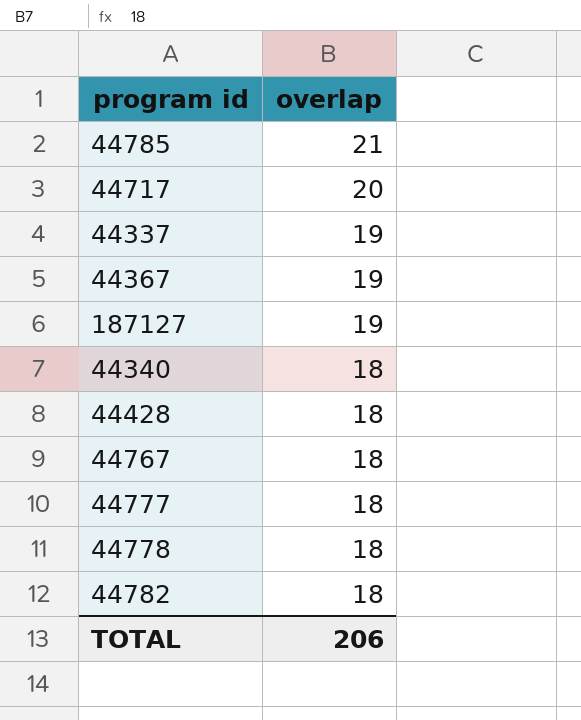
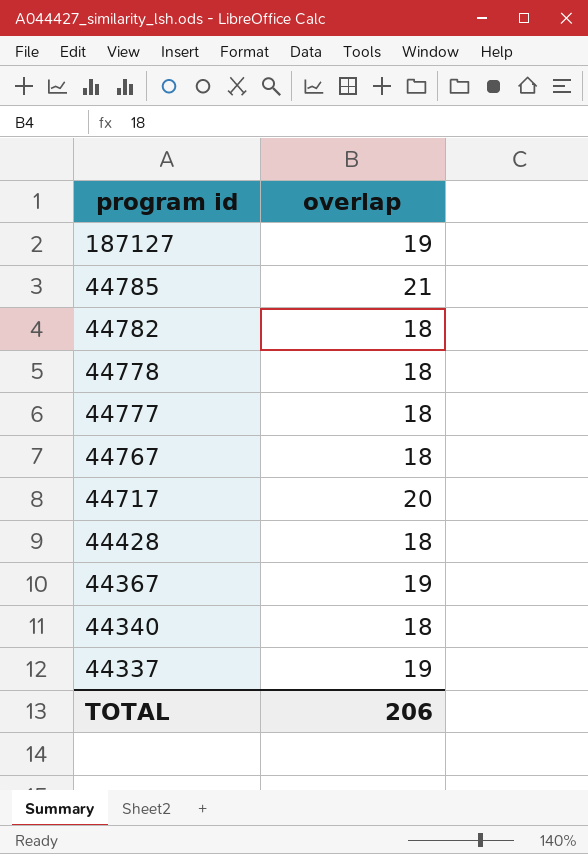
row order: overlap descending -> program id descending

